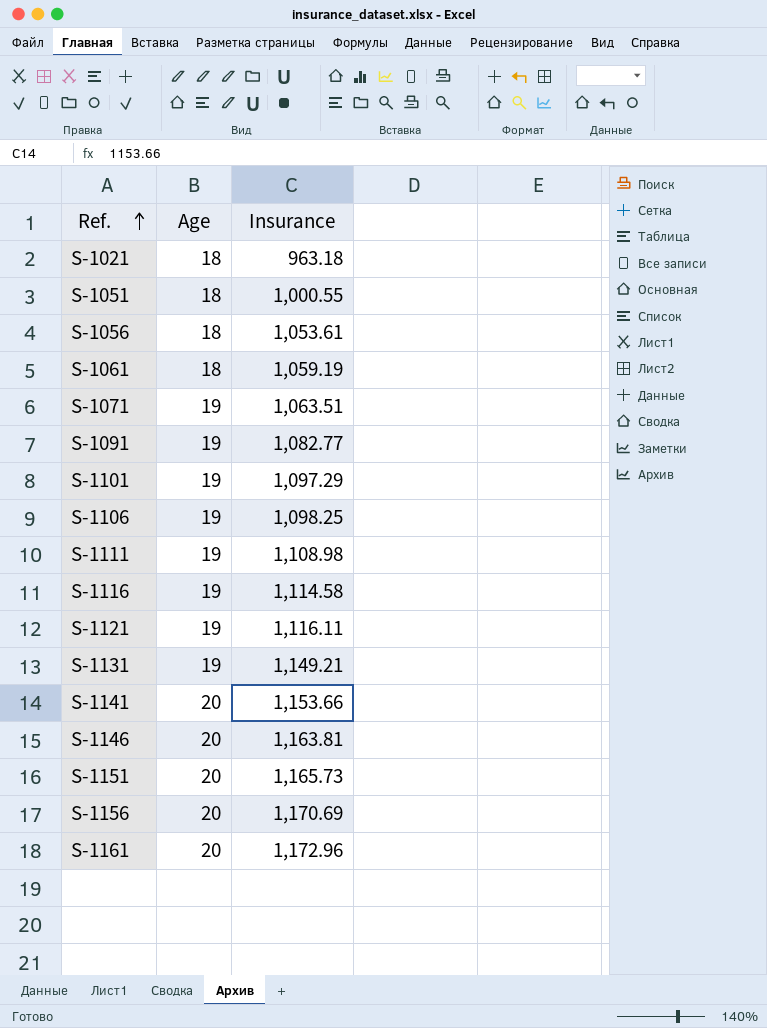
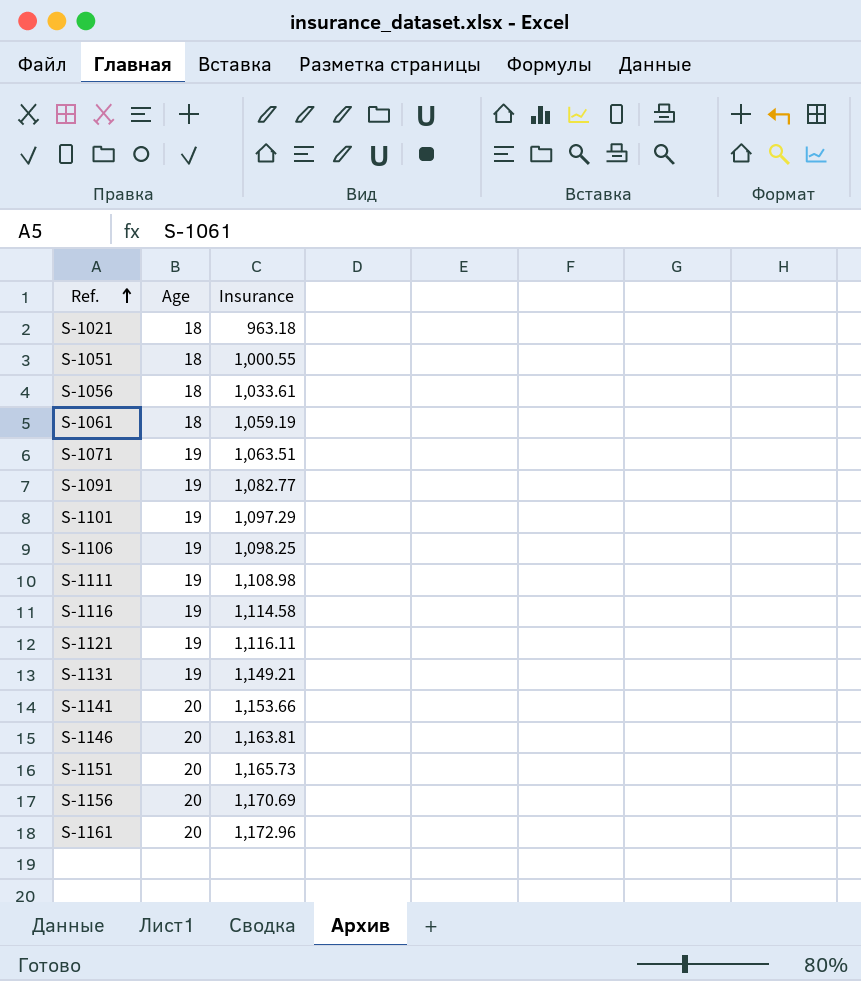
S-1056 | Insurance: 1,053.61 -> 1,033.61

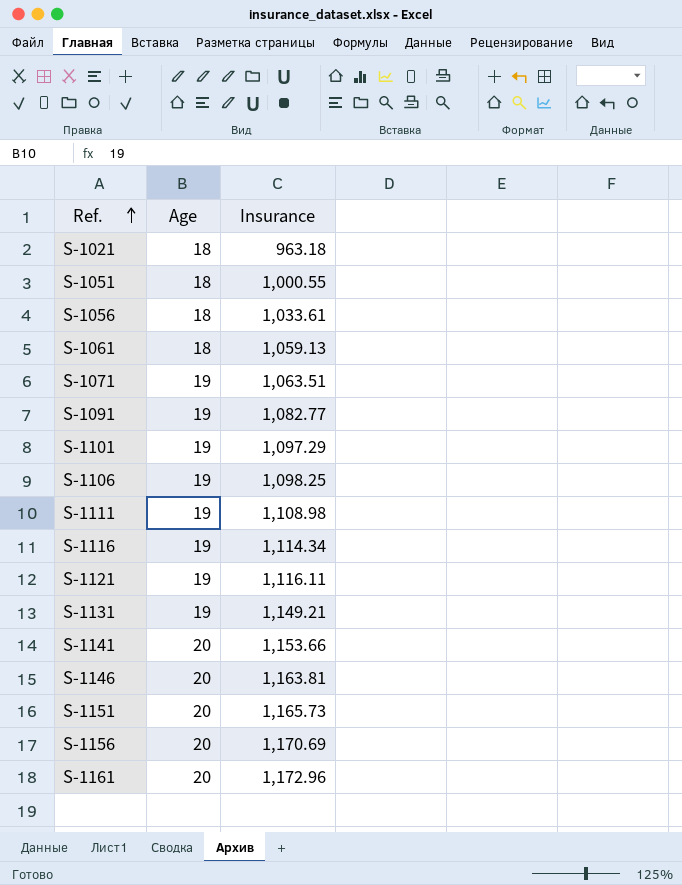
S-1061 | Insurance: 1,059.19 -> 1,059.13
S-1116 | Insurance: 1,114.58 -> 1,114.34

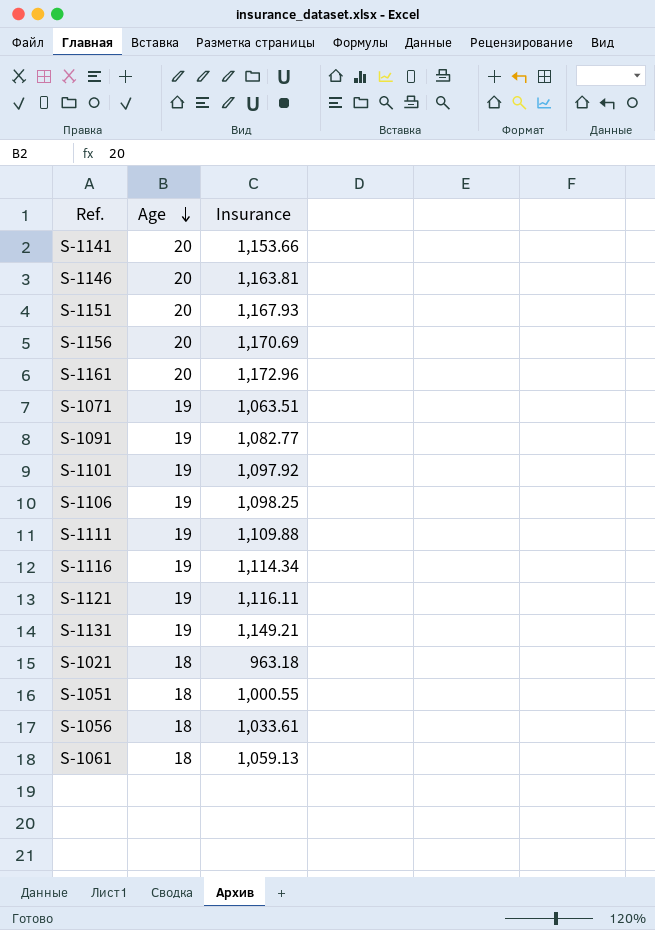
row order: Ref. ascending -> Age descending
S-1151 | Insurance: 1,165.73 -> 1,167.93
S-1101 | Insurance: 1,097.29 -> 1,097.92
S-1111 | Insurance: 1,108.98 -> 1,109.88

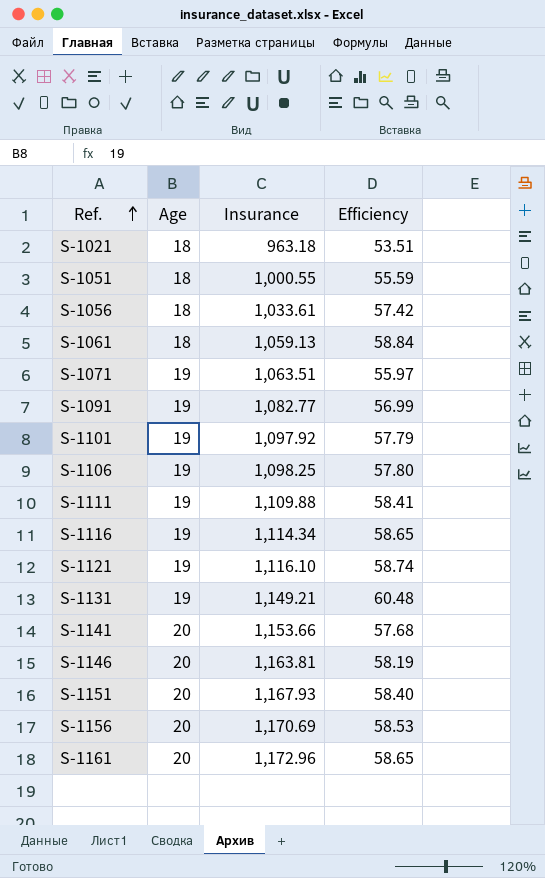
row order: Age descending -> Ref. ascending
column Efficiency | formula: none -> [Insurance] / [Age]
S-1121 | Insurance: 1,116.11 -> 1,116.10

